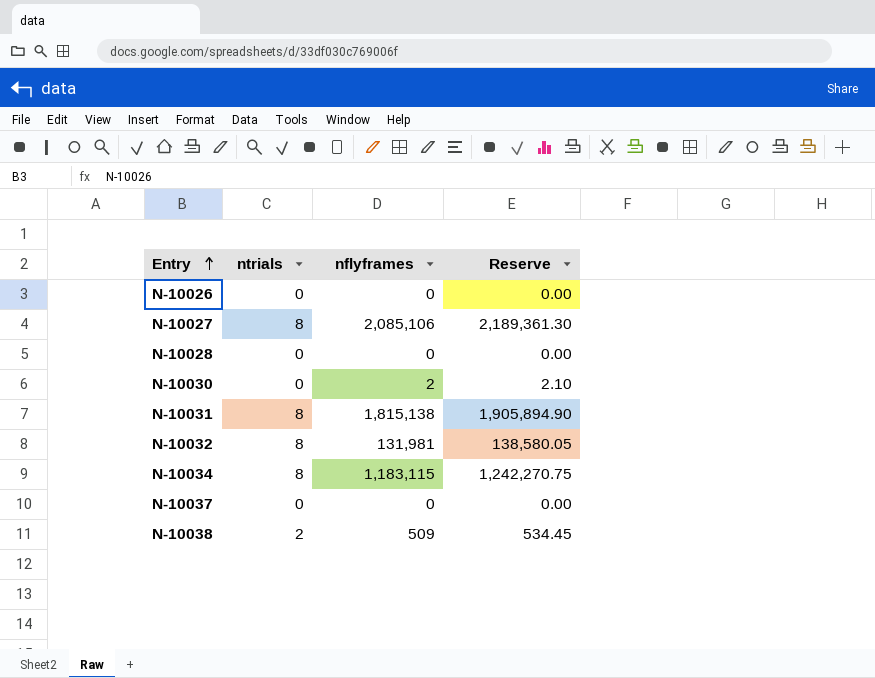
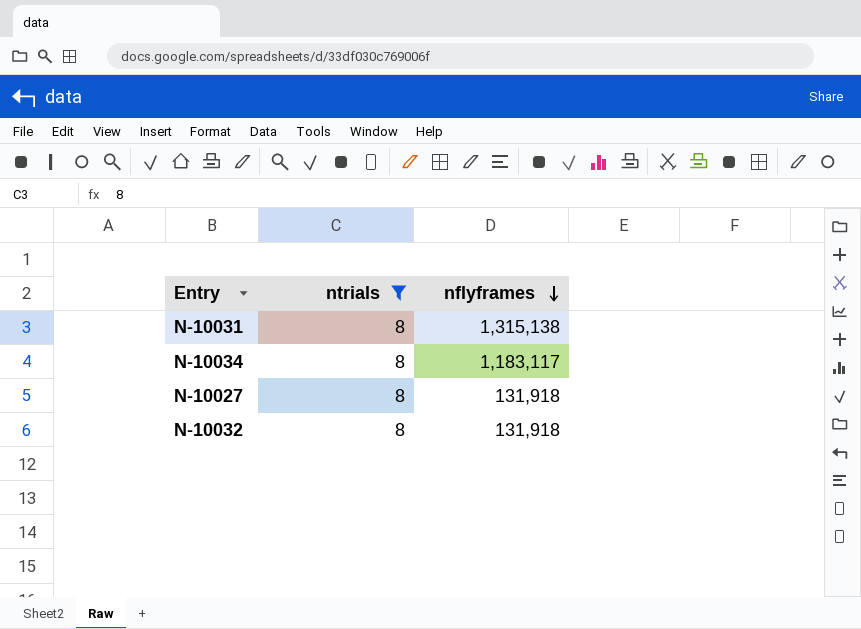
filter: none -> ntrials = 8
row order: Entry ascending -> nflyframes descending
column Reserve | formula: [nflyframes] * 1.05 -> none
N-10031 | nflyframes: 1,815,138 -> 1,315,138
N-10034 | nflyframes: 1,183,115 -> 1,183,117
N-10027 | nflyframes: 2,085,106 -> 131,918
N-10032 | nflyframes: 131,981 -> 131,918

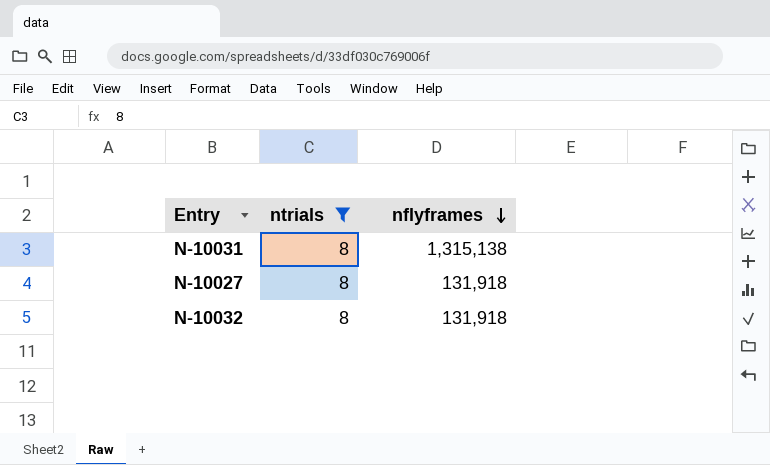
row N-10034: 8 | 1,183,117 -> none

